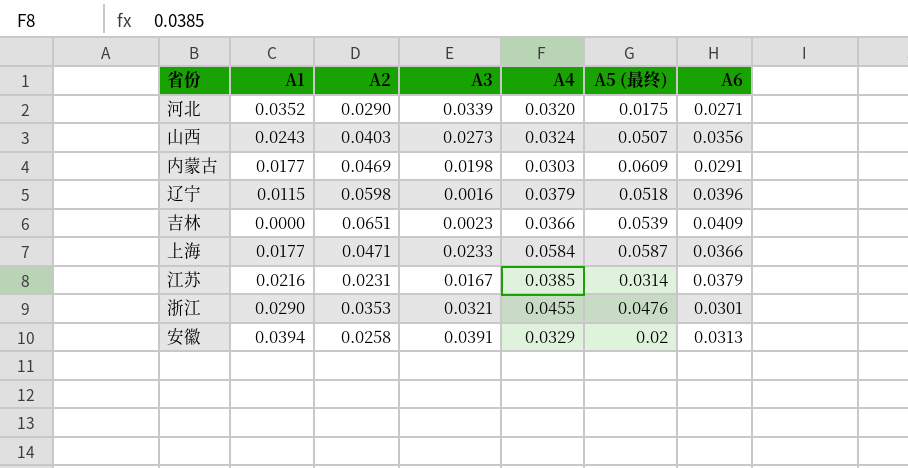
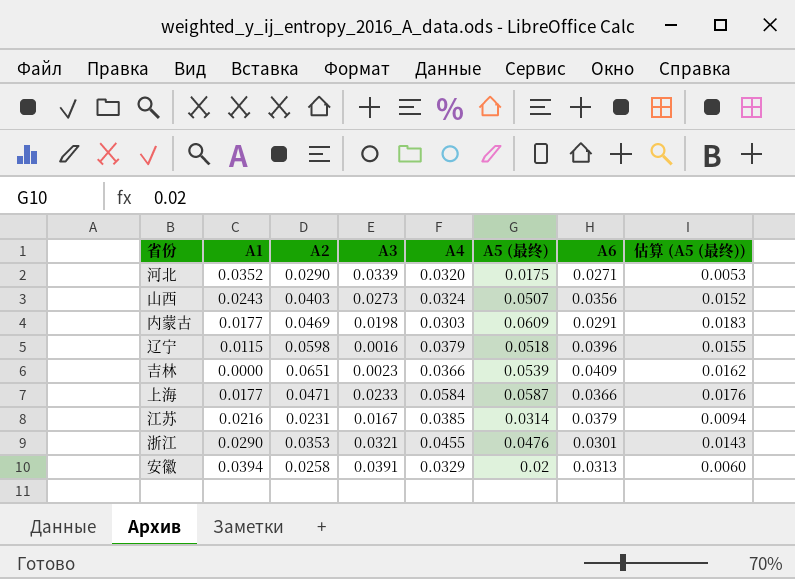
column 估算 (A5 (最终)) | formula: none -> [A5 (最终)] * 0.3

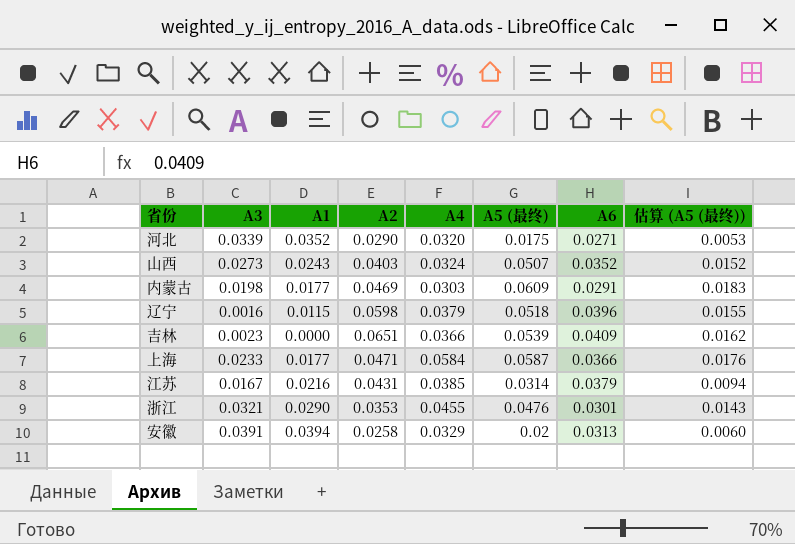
column A3 | position: 4 -> 2
山西 | A6: 0.0356 -> 0.0352
江苏 | A2: 0.0231 -> 0.0431

